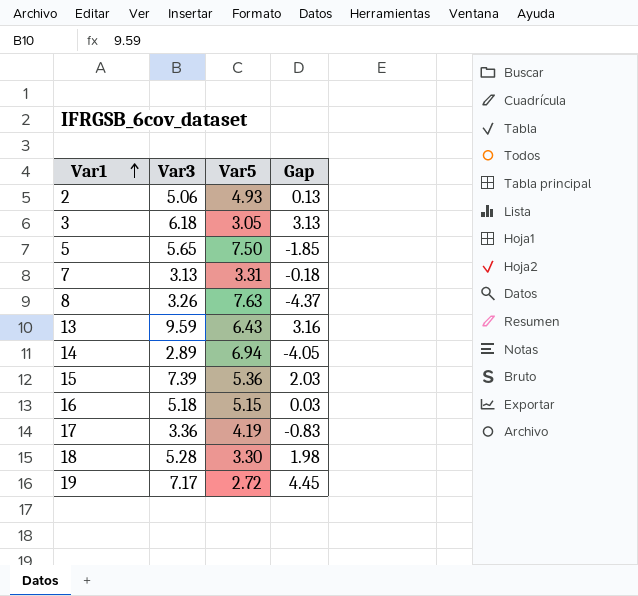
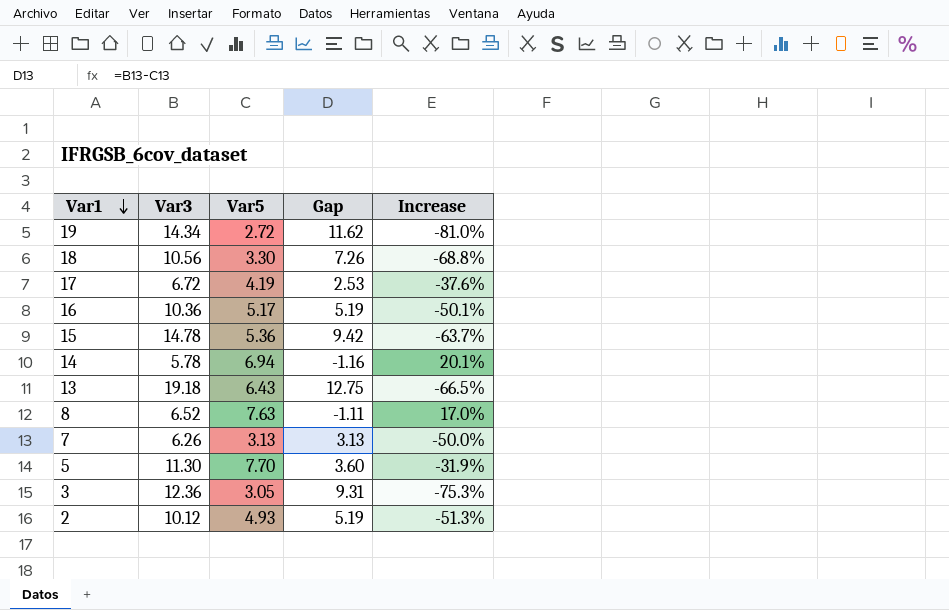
row order: Var1 ascending -> Var1 descending
column Increase | formula: none -> ([Var5] - [Var3]) / [Var3]
19 | Var3: 7.17 -> 14.34
19 | Gap: 4.45 -> 11.62
18 | Var3: 5.28 -> 10.56
18 | Gap: 1.98 -> 7.26
17 | Var3: 3.36 -> 6.72
17 | Gap: -0.83 -> 2.53
16 | Var3: 5.18 -> 10.36
16 | Var5: 5.15 -> 5.17
16 | Gap: 0.03 -> 5.19
15 | Var3: 7.39 -> 14.78
15 | Gap: 2.03 -> 9.42
14 | Var3: 2.89 -> 5.78
14 | Gap: -4.05 -> -1.16
13 | Var3: 9.59 -> 19.18
13 | Gap: 3.16 -> 12.75
8 | Var3: 3.26 -> 6.52
8 | Gap: -4.37 -> -1.11
7 | Var3: 3.13 -> 6.26
7 | Var5: 3.31 -> 3.13
7 | Gap: -0.18 -> 3.13
5 | Var3: 5.65 -> 11.30
5 | Var5: 7.50 -> 7.70
5 | Gap: -1.85 -> 3.60
3 | Var3: 6.18 -> 12.36
3 | Gap: 3.13 -> 9.31
2 | Var3: 5.06 -> 10.12
2 | Gap: 0.13 -> 5.19

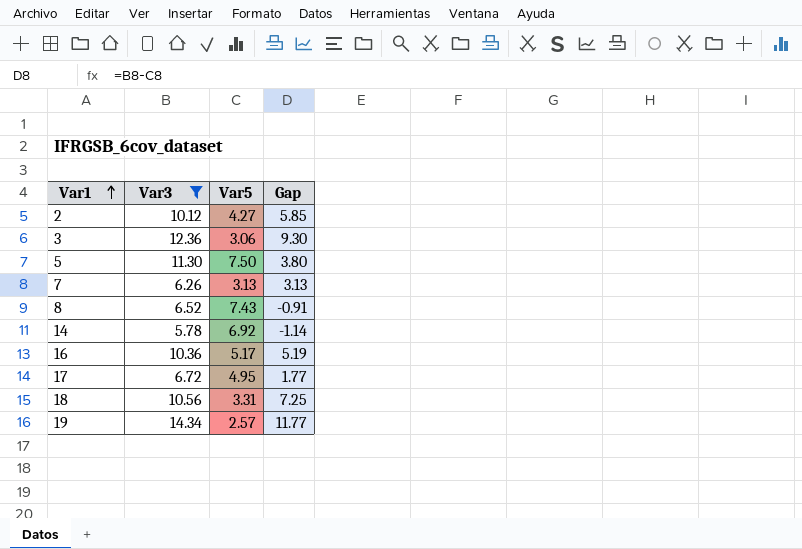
filter: none -> Var3 <= 14.34
row order: Var1 descending -> Var1 ascending
column Increase | formula: ([Var5] - [Var3]) / [Var3] -> none
2 | Var5: 4.93 -> 4.27
2 | Gap: 5.19 -> 5.85
3 | Var5: 3.05 -> 3.06
3 | Gap: 9.31 -> 9.30
5 | Var5: 7.70 -> 7.50
5 | Gap: 3.60 -> 3.80
8 | Var5: 7.63 -> 7.43
8 | Gap: -1.11 -> -0.91
14 | Var5: 6.94 -> 6.92
14 | Gap: -1.16 -> -1.14
17 | Var5: 4.19 -> 4.95
17 | Gap: 2.53 -> 1.77
18 | Var5: 3.30 -> 3.31
18 | Gap: 7.26 -> 7.25
19 | Var5: 2.72 -> 2.57
19 | Gap: 11.62 -> 11.77

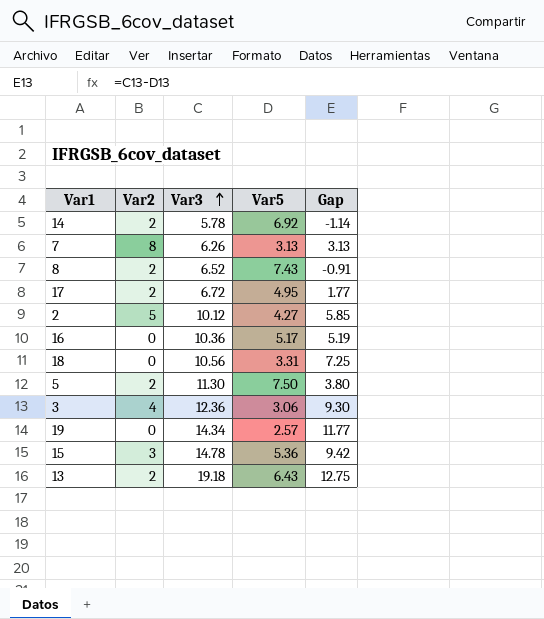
filter: Var3 <= 14.34 -> none
row order: Var1 ascending -> Var3 ascending
column Var2 | position: none -> 2

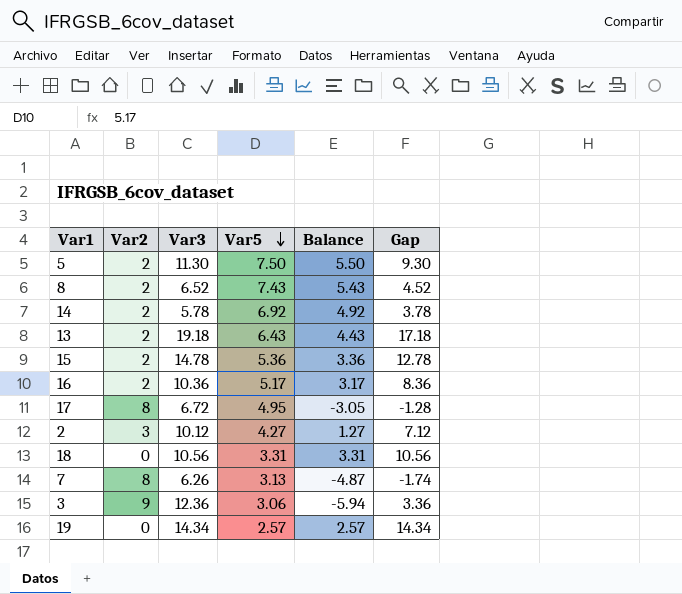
row order: Var3 ascending -> Var5 descending
column Balance | formula: none -> [Var5] - [Var2]
column Gap | formula: [Var3] - [Var5] -> [Var3] - [Var2]
15 | Var2: 3 -> 2
16 | Var2: 0 -> 2
17 | Var2: 2 -> 8
2 | Var2: 5 -> 3
3 | Var2: 4 -> 9

